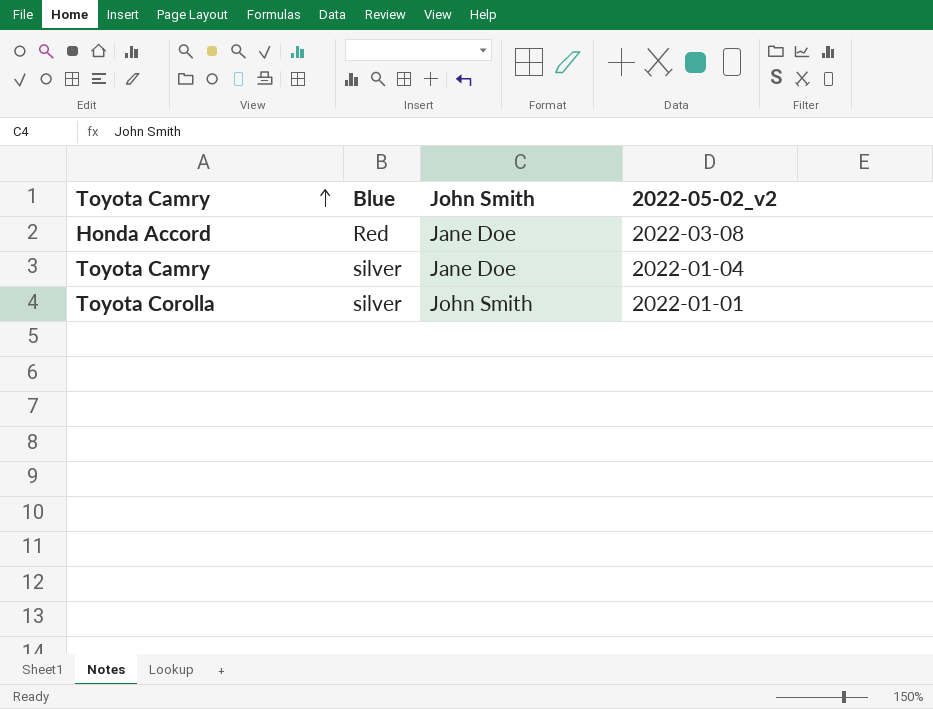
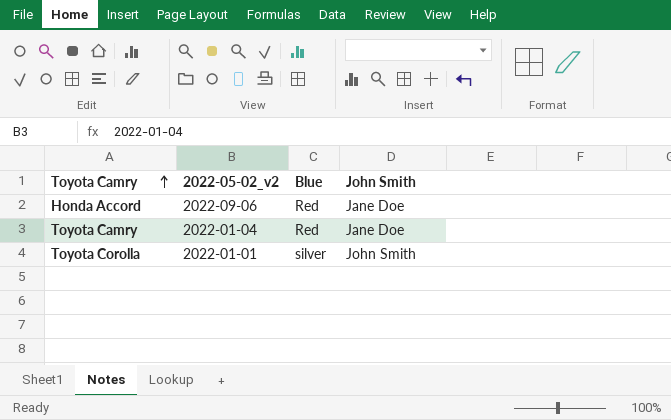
column 2022-05-02_v2 | position: 4 -> 2
Honda Accord | 2022-05-02_v2: 2022-03-08 -> 2022-09-06
Toyota Camry | Blue: silver -> Red

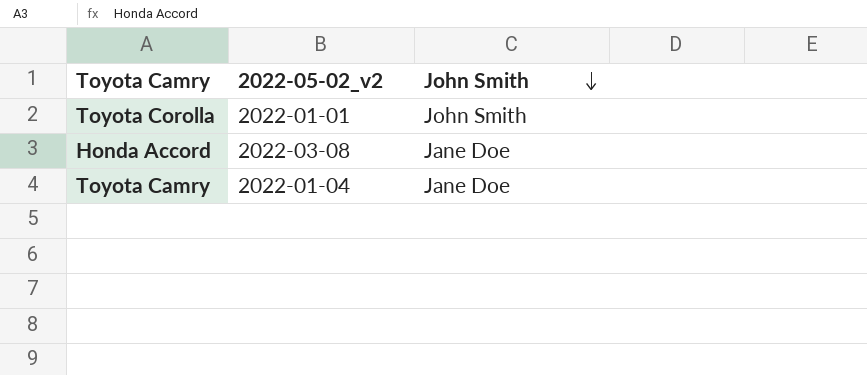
row order: Toyota Camry ascending -> John Smith descending
column Blue | position: 3 -> none
Honda Accord | 2022-05-02_v2: 2022-09-06 -> 2022-03-08

